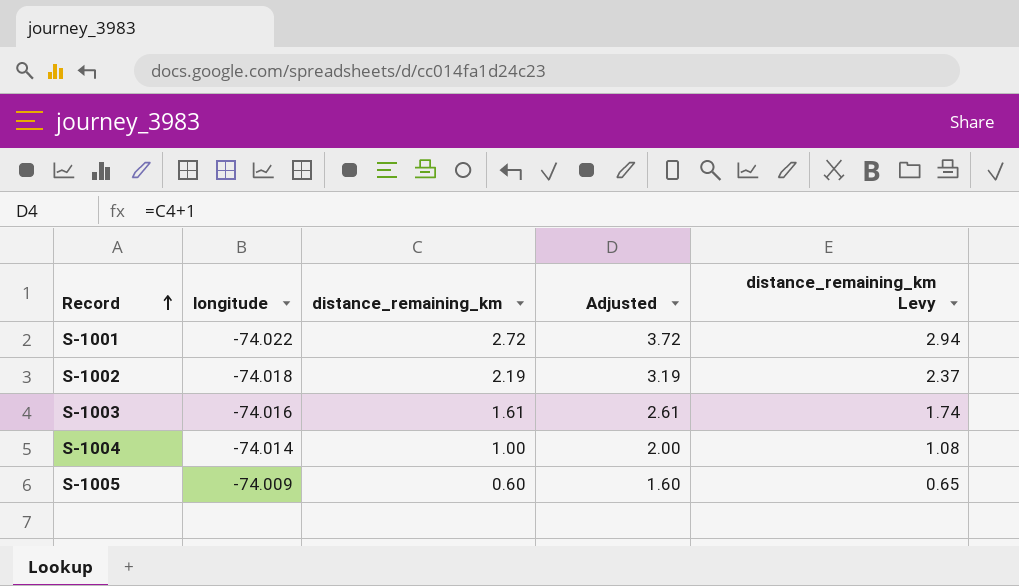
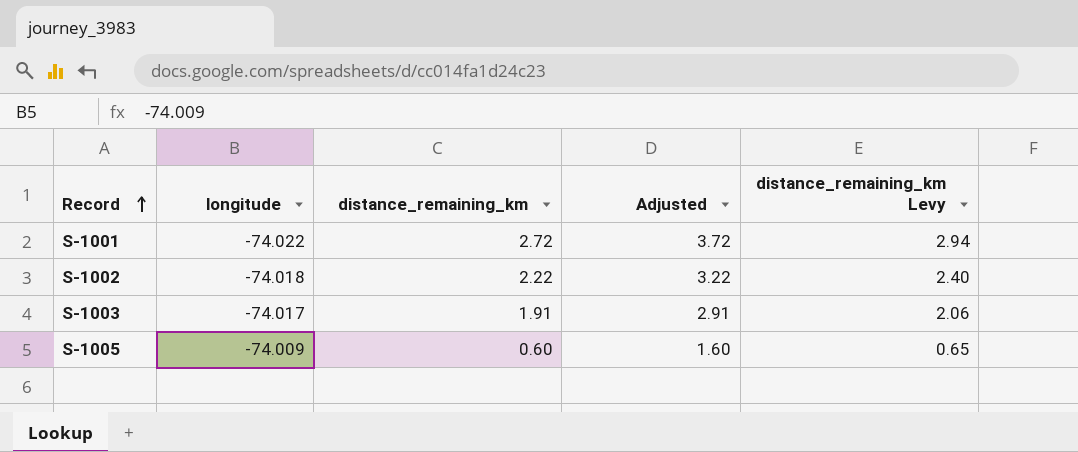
row S-1004: -74.014 | 1.00 | 2.00 | 1.08 -> none
S-1002 | distance_remaining_km: 2.19 -> 2.22
S-1002 | Adjusted: 3.19 -> 3.22
S-1002 | distance_remaining_km Levy: 2.37 -> 2.40
S-1003 | longitude: -74.016 -> -74.017
S-1003 | distance_remaining_km: 1.61 -> 1.91
S-1003 | Adjusted: 2.61 -> 2.91
S-1003 | distance_remaining_km Levy: 1.74 -> 2.06

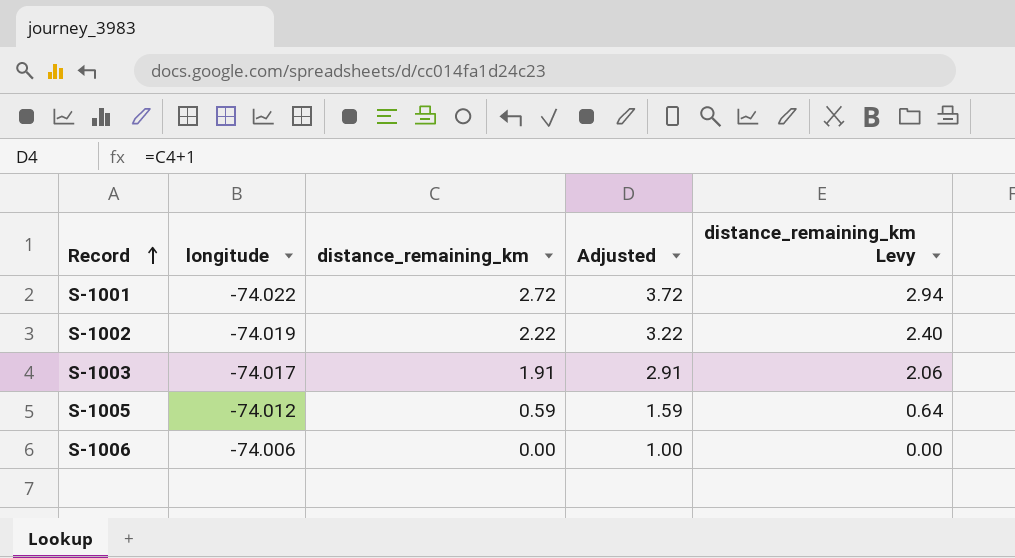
S-1002 | longitude: -74.018 -> -74.019
S-1005 | longitude: -74.009 -> -74.012
S-1005 | distance_remaining_km: 0.60 -> 0.59
S-1005 | Adjusted: 1.60 -> 1.59
S-1005 | distance_remaining_km Levy: 0.65 -> 0.64
row S-1006: none -> -74.006 | 0.00 | 1.00 | 0.00

